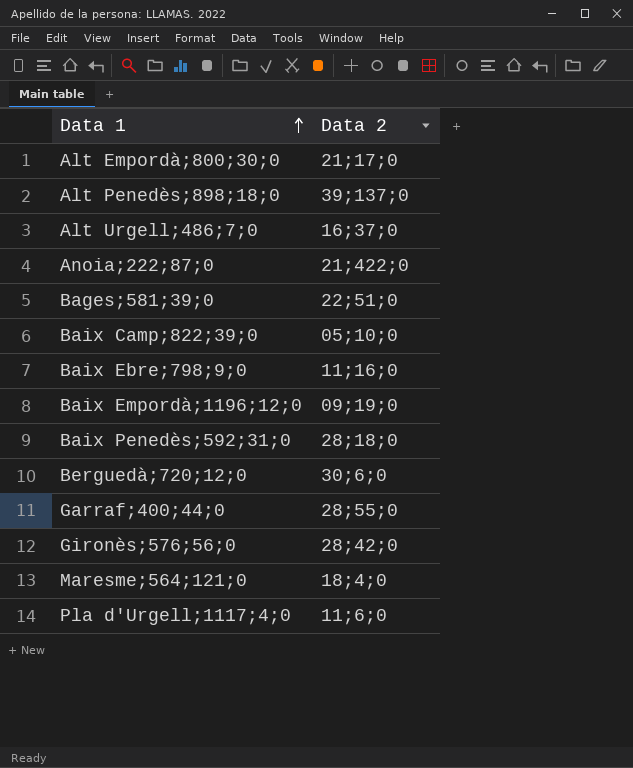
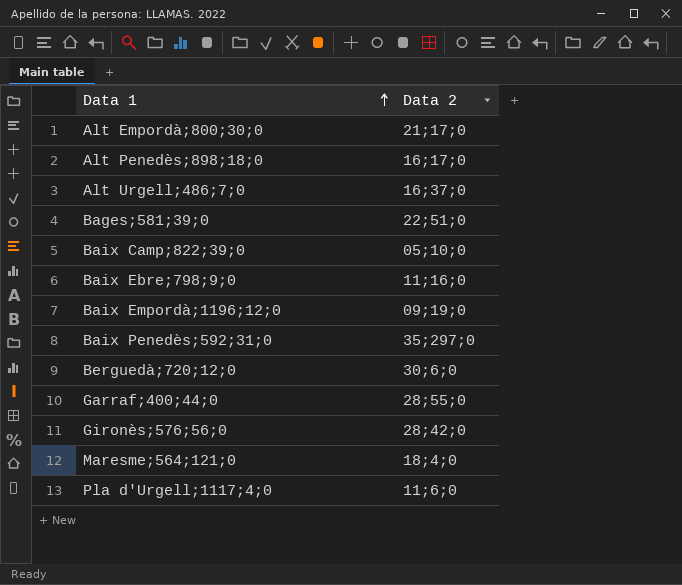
row Anoia;222;87;0: 21;422;0 -> none
Alt Penedès;898;18;0 | Data 2: 39;137;0 -> 16;17;0
Baix Penedès;592;31;0 | Data 2: 28;18;0 -> 35;297;0

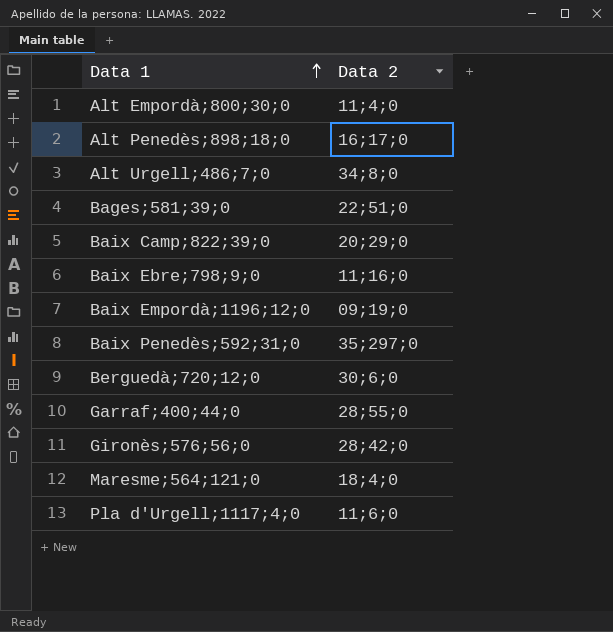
Alt Empordà;800;30;0 | Data 2: 21;17;0 -> 11;4;0
Alt Urgell;486;7;0 | Data 2: 16;37;0 -> 34;8;0
Baix Camp;822;39;0 | Data 2: 05;10;0 -> 20;29;0

